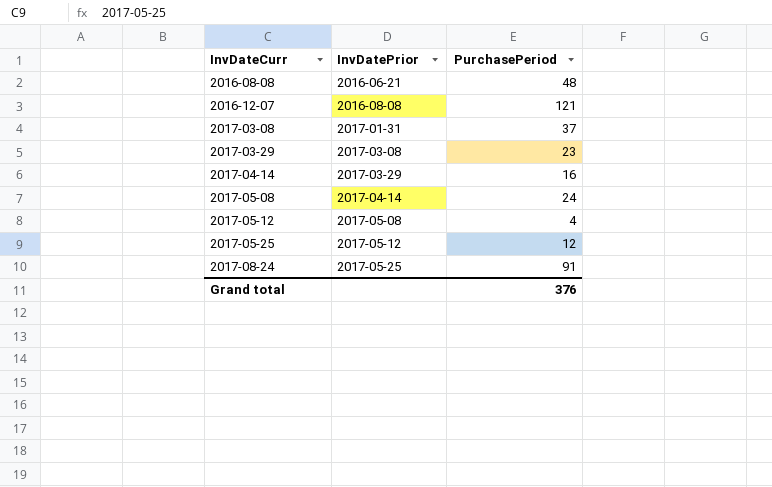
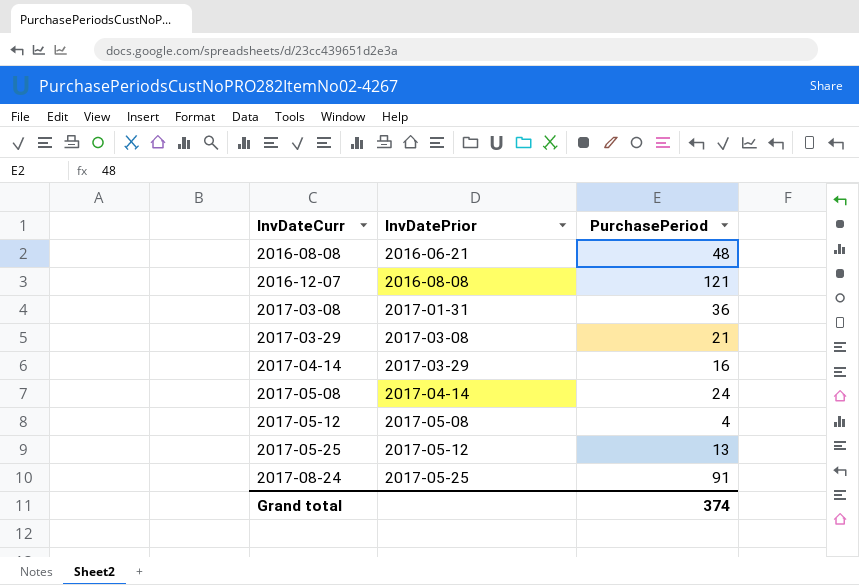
2017-03-08 | PurchasePeriod: 37 -> 36
2017-03-29 | PurchasePeriod: 23 -> 21
2017-05-25 | PurchasePeriod: 12 -> 13
Grand total | PurchasePeriod: 376 -> 374

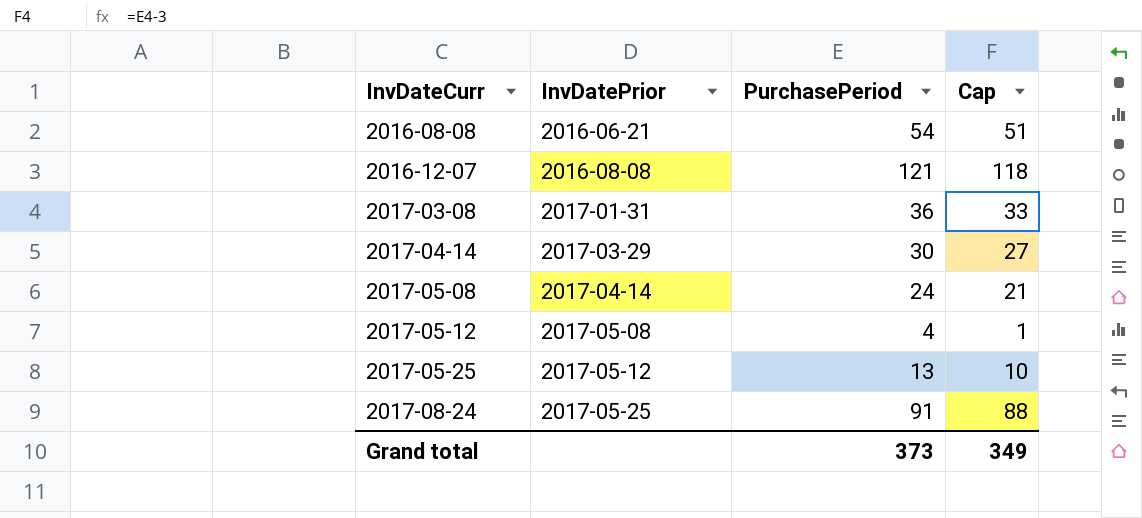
column Cap | formula: none -> [PurchasePeriod] - 3
row 2017-03-29: 2017-03-08 | 21 -> none
2016-08-08 | PurchasePeriod: 48 -> 54
2017-04-14 | PurchasePeriod: 16 -> 30
Grand total | PurchasePeriod: 374 -> 373

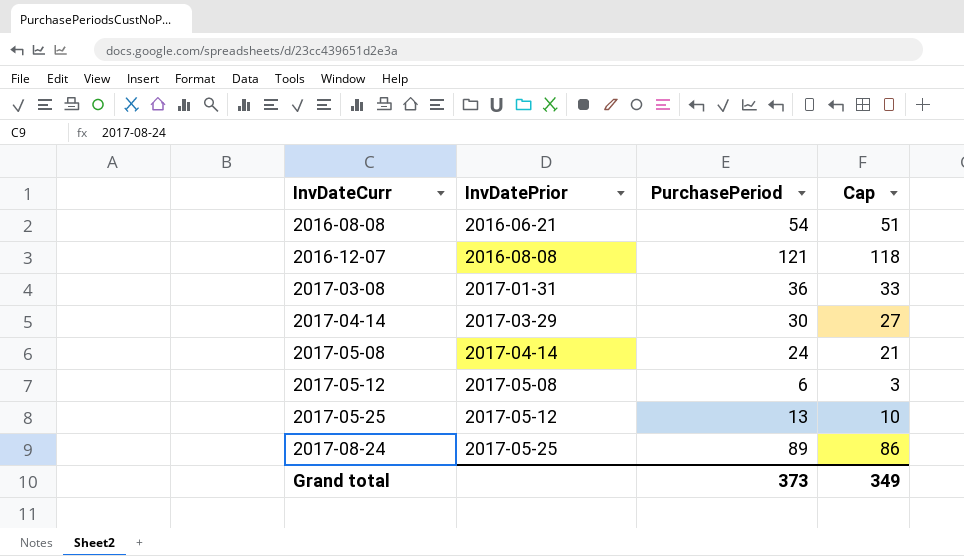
2017-05-12 | PurchasePeriod: 4 -> 6
2017-05-12 | Cap: 1 -> 3
2017-08-24 | PurchasePeriod: 91 -> 89
2017-08-24 | Cap: 88 -> 86

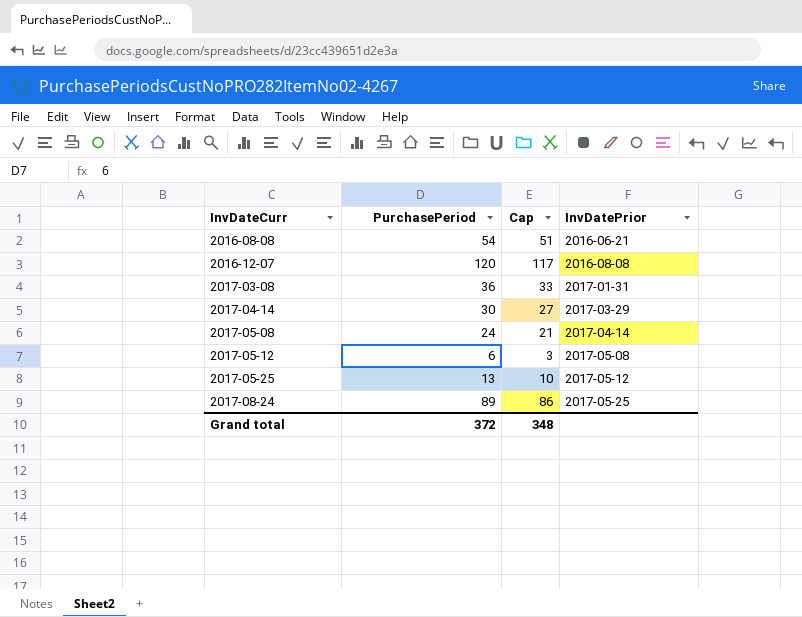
column InvDatePrior | position: 2 -> 4
2016-12-07 | PurchasePeriod: 121 -> 120
2016-12-07 | Cap: 118 -> 117
Grand total | PurchasePeriod: 373 -> 372
Grand total | Cap: 349 -> 348

